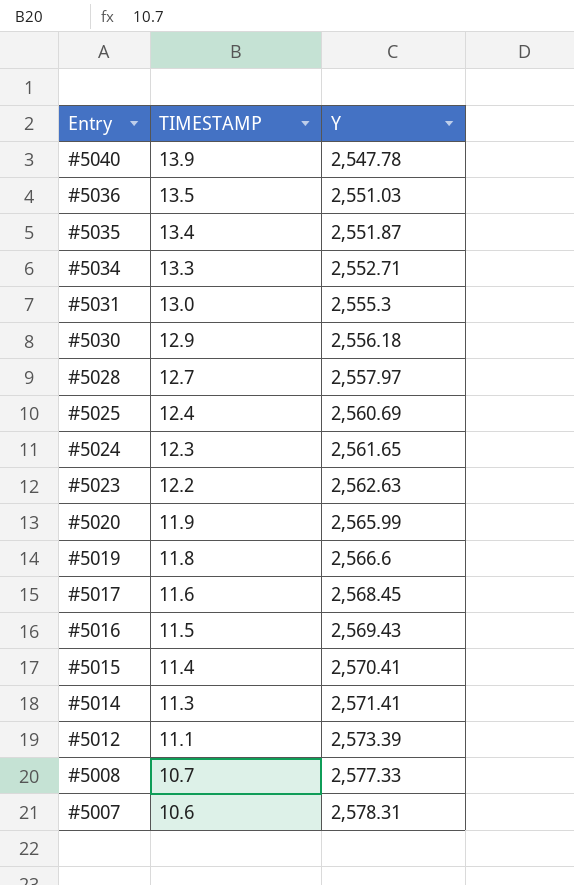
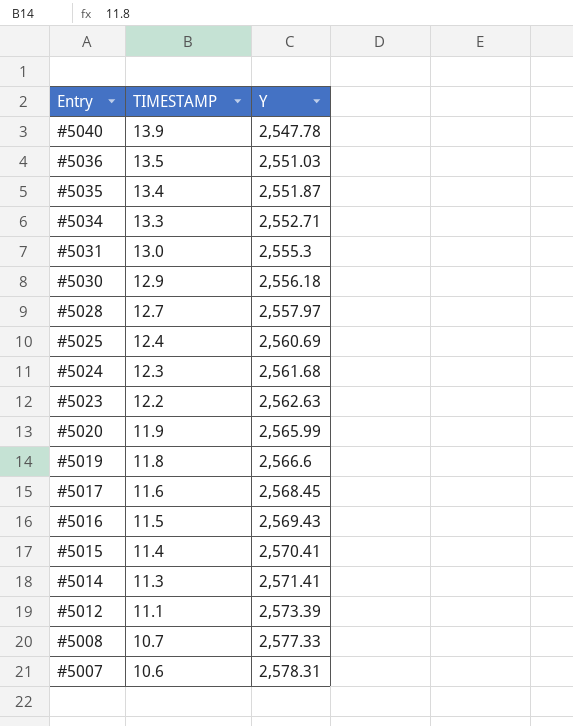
#5024 | Y: 2,561.65 -> 2,561.68

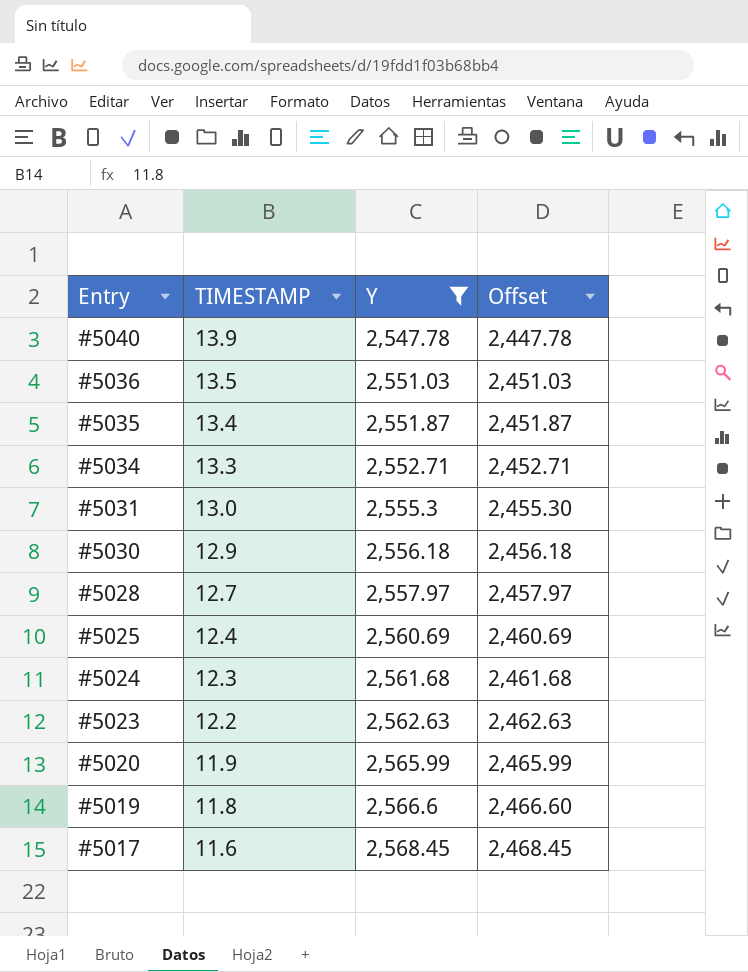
filter: none -> Y <= 2,568.45
column Offset | formula: none -> [Y] - 100

